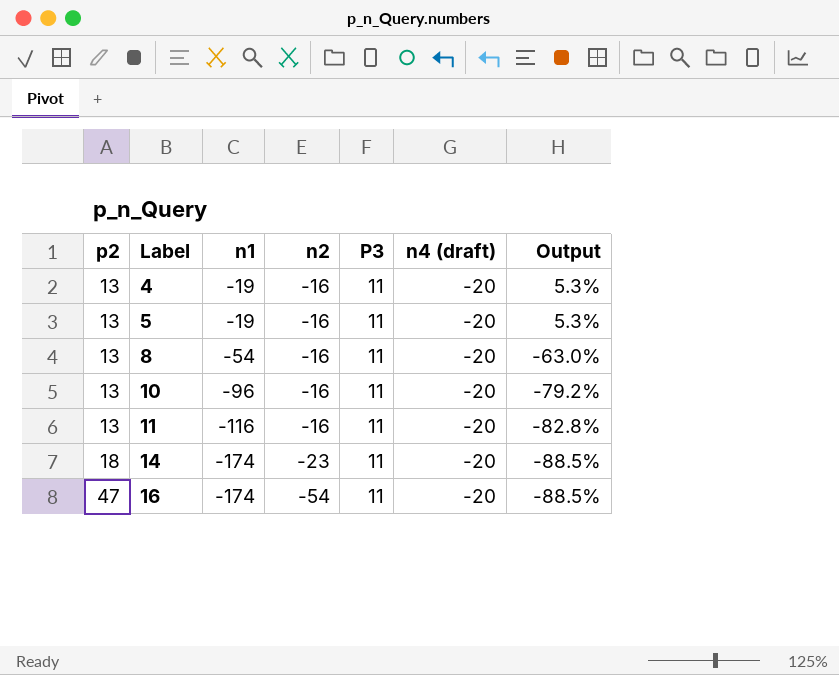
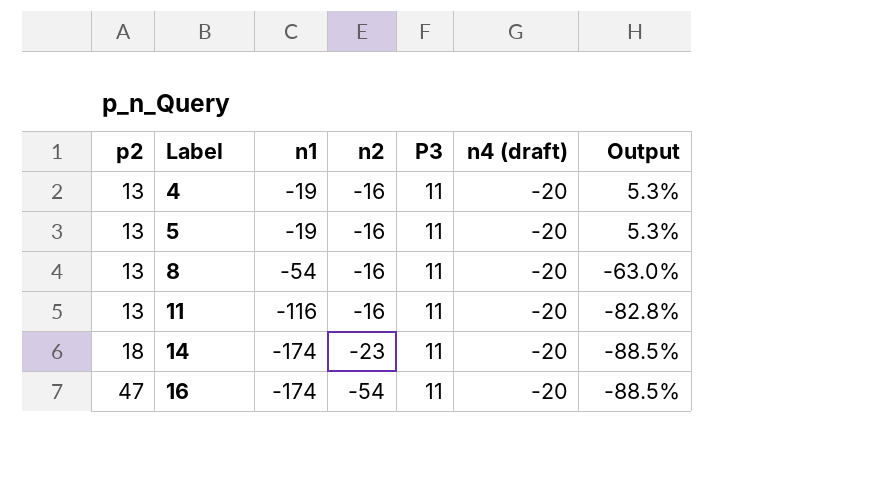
row 10: 13 | -96 | -16 | 11 | -20 | -79.2% -> none

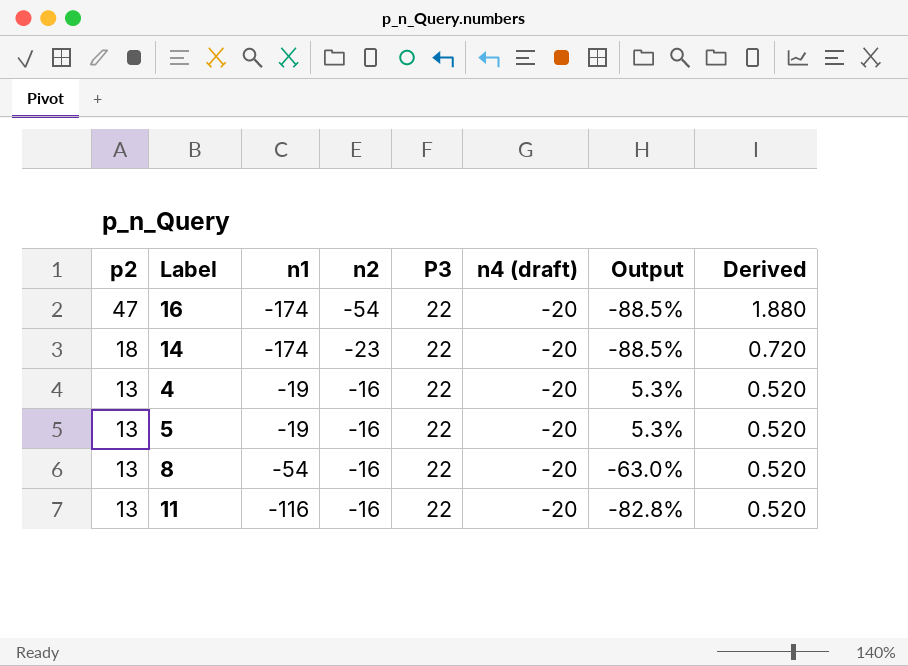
row order: p2 ascending -> p2 descending
column Derived | formula: none -> [p2] * 0.04
16 | P3: 11 -> 22
14 | P3: 11 -> 22
4 | P3: 11 -> 22
5 | P3: 11 -> 22
8 | P3: 11 -> 22
11 | P3: 11 -> 22

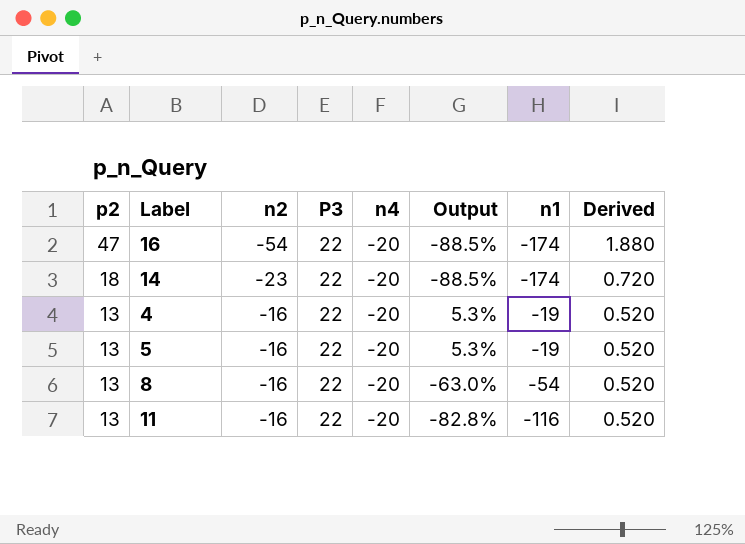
column name: n4 (draft) -> n4
column n1 | position: 3 -> 7

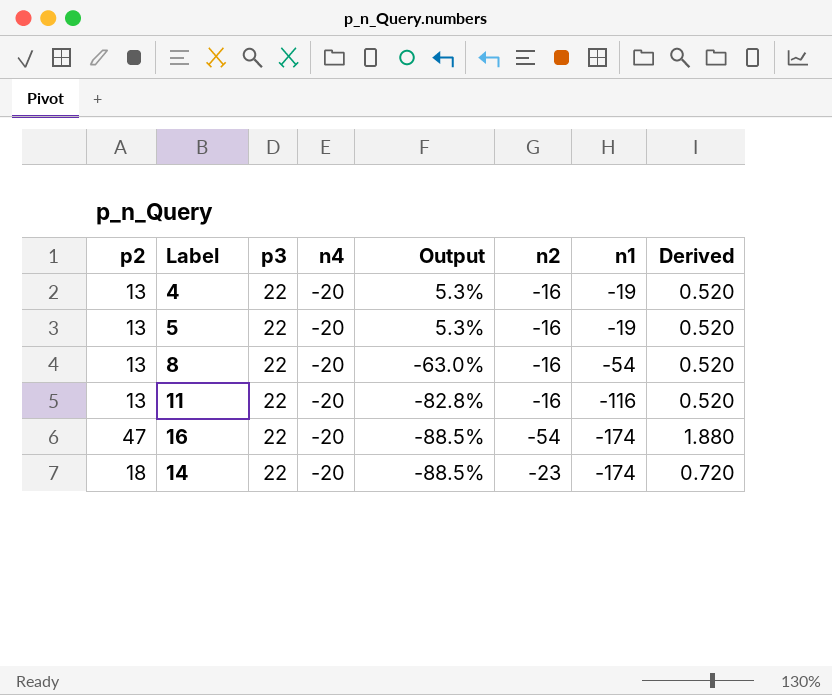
row order: p2 descending -> Output descending
column name: P3 -> p3
column n2 | position: 3 -> 6

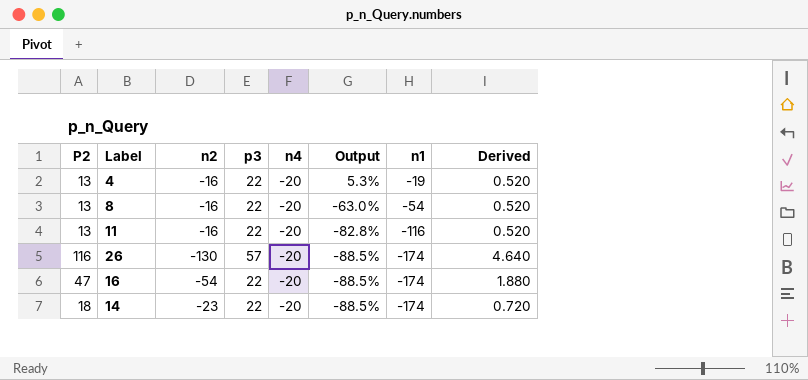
column name: p2 -> P2
column n2 | position: 6 -> 3
row 5: 13 | 22 | -20 | 5.3% | -16 | -19 | 0.520 -> none
row 26: none -> 116 | -130 | 57 | -20 | -88.5% | -174 | 4.640

